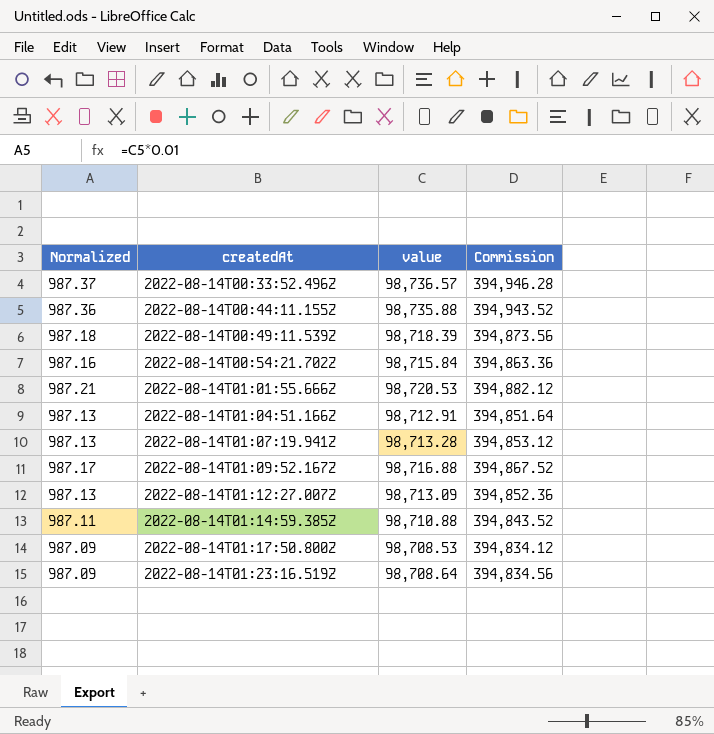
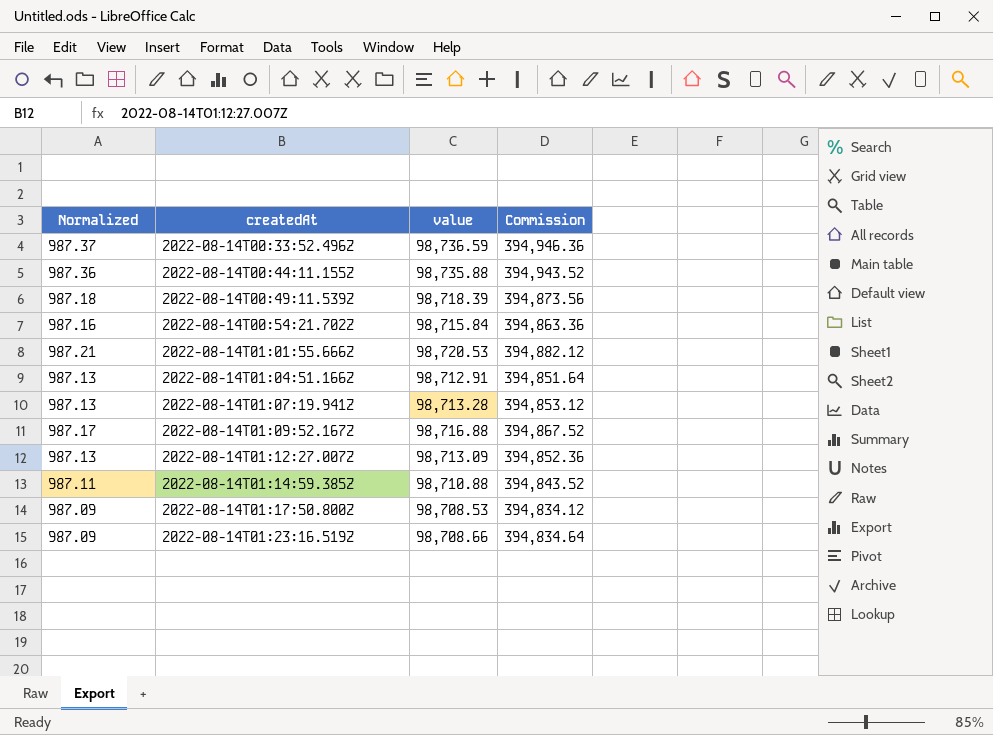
2022-08-14T00:33:52.496Z | value: 98,736.57 -> 98,736.59
2022-08-14T00:33:52.496Z | Commission: 394,946.28 -> 394,946.36
2022-08-14T01:23:16.519Z | value: 98,708.64 -> 98,708.66
2022-08-14T01:23:16.519Z | Commission: 394,834.56 -> 394,834.64

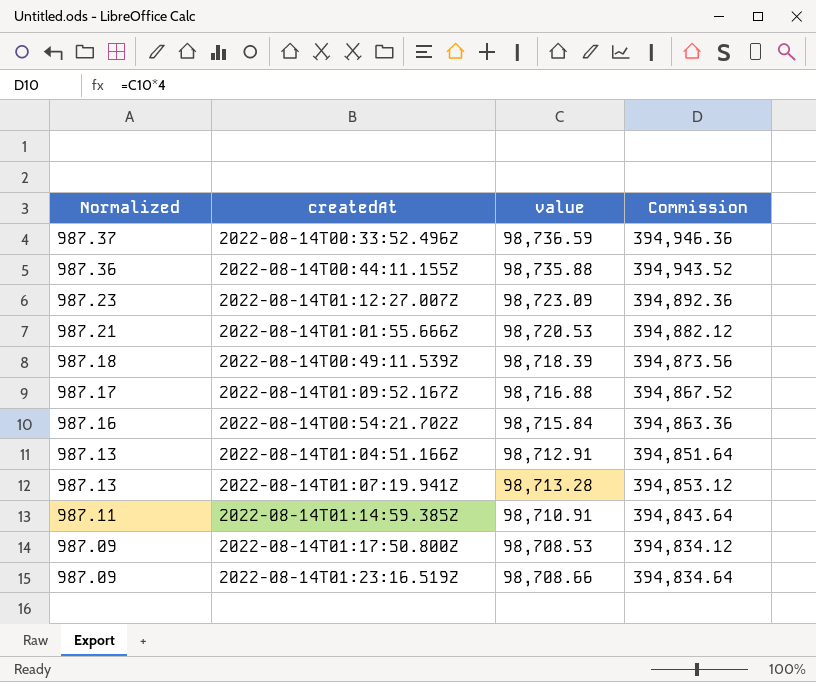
row order: createdAt ascending -> Normalized descending
2022-08-14T01:12:27.007Z | Normalized: 987.13 -> 987.23
2022-08-14T01:12:27.007Z | value: 98,713.09 -> 98,723.09
2022-08-14T01:12:27.007Z | Commission: 394,852.36 -> 394,892.36
2022-08-14T01:14:59.385Z | value: 98,710.88 -> 98,710.91
2022-08-14T01:14:59.385Z | Commission: 394,843.52 -> 394,843.64

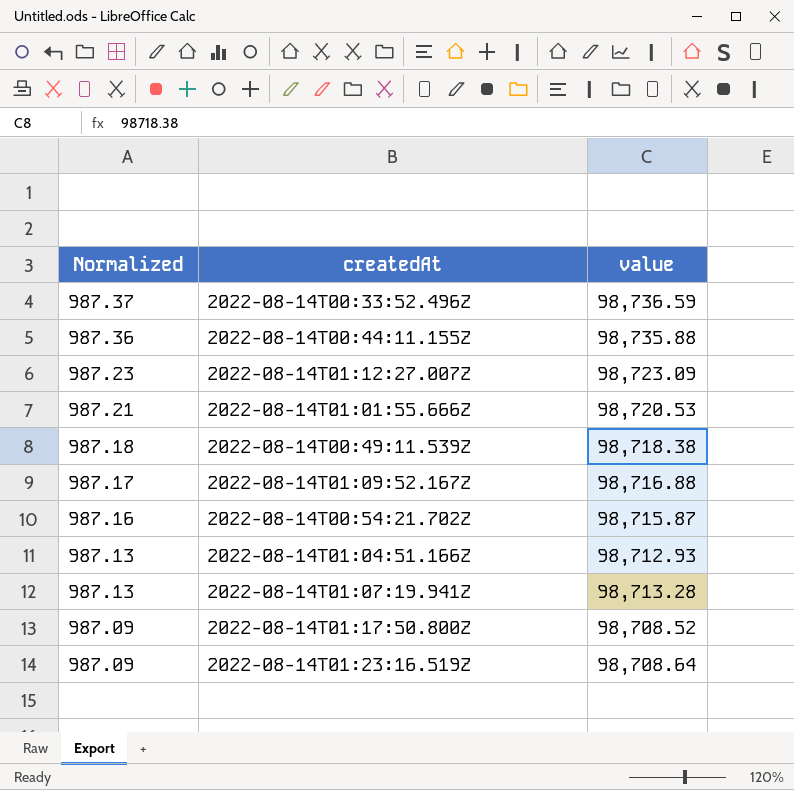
column Commission | formula: [value] * 4 -> none
row 2022-08-14T01:14:59.385Z: 987.11 | 98,710.91 | 394,843.64 -> none
2022-08-14T00:49:11.539Z | value: 98,718.39 -> 98,718.38
2022-08-14T00:54:21.702Z | value: 98,715.84 -> 98,715.87
2022-08-14T01:04:51.166Z | value: 98,712.91 -> 98,712.93
2022-08-14T01:17:50.800Z | value: 98,708.53 -> 98,708.52
2022-08-14T01:23:16.519Z | value: 98,708.66 -> 98,708.64

